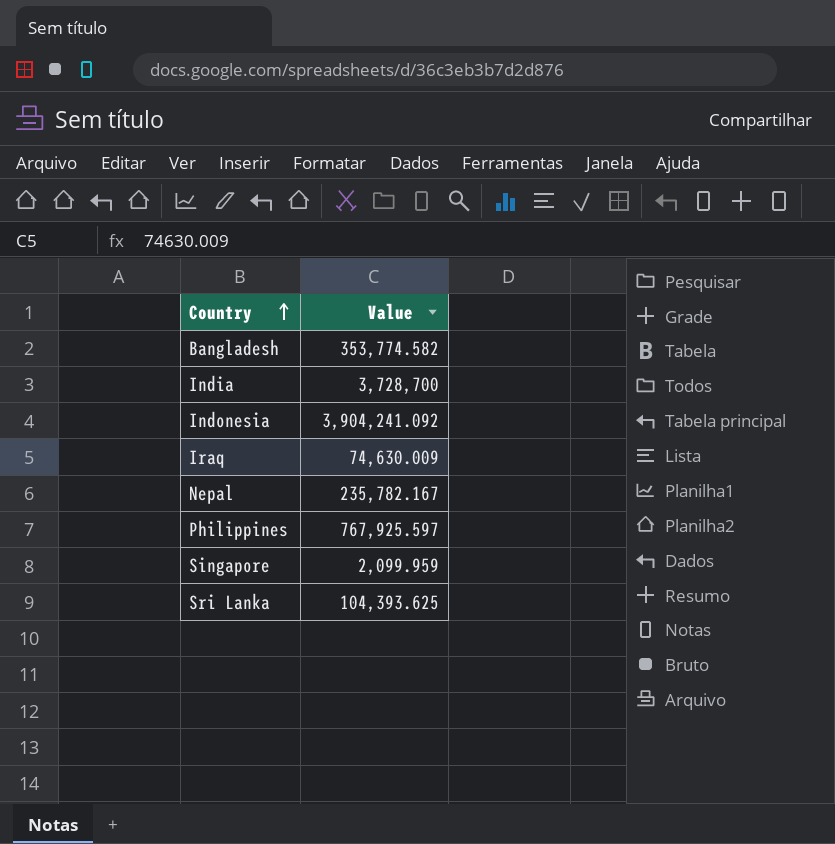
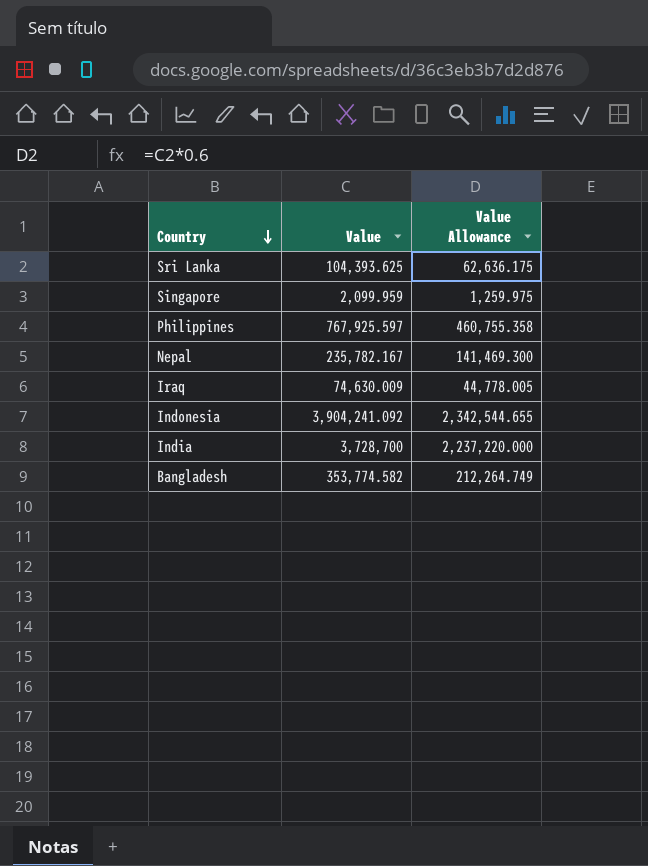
row order: Country ascending -> Country descending
column Value Allowance | formula: none -> [Value] * 0.6

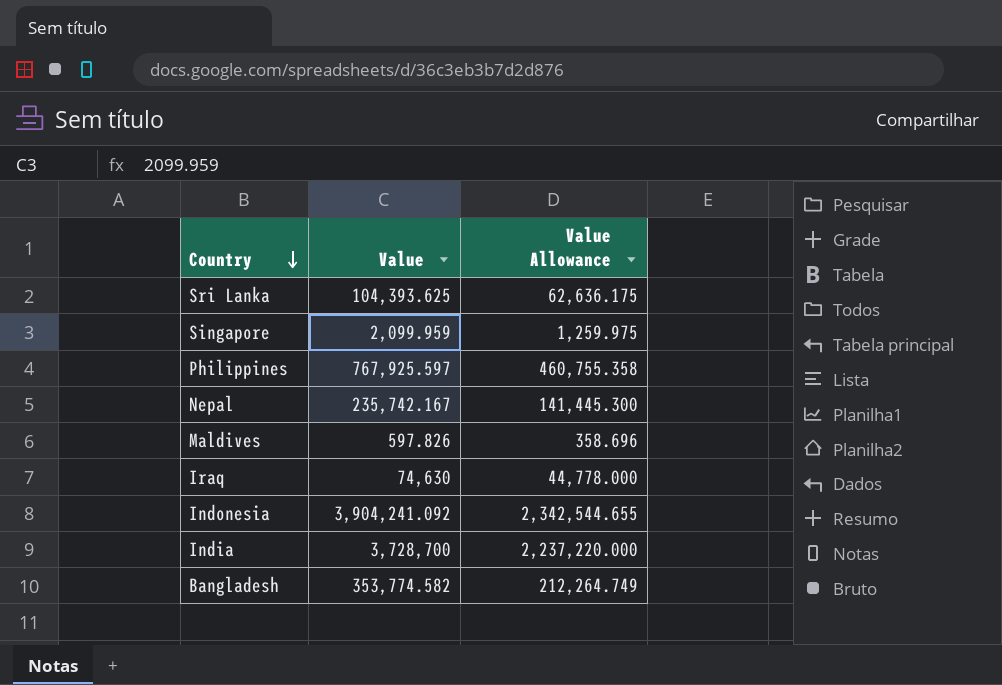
Nepal | Value: 235,782.167 -> 235,742.167
Nepal | Value Allowance: 141,469.300 -> 141,445.300
row Maldives: none -> 597.826 | 358.696
Iraq | Value: 74,630.009 -> 74,630
Iraq | Value Allowance: 44,778.005 -> 44,778.000

